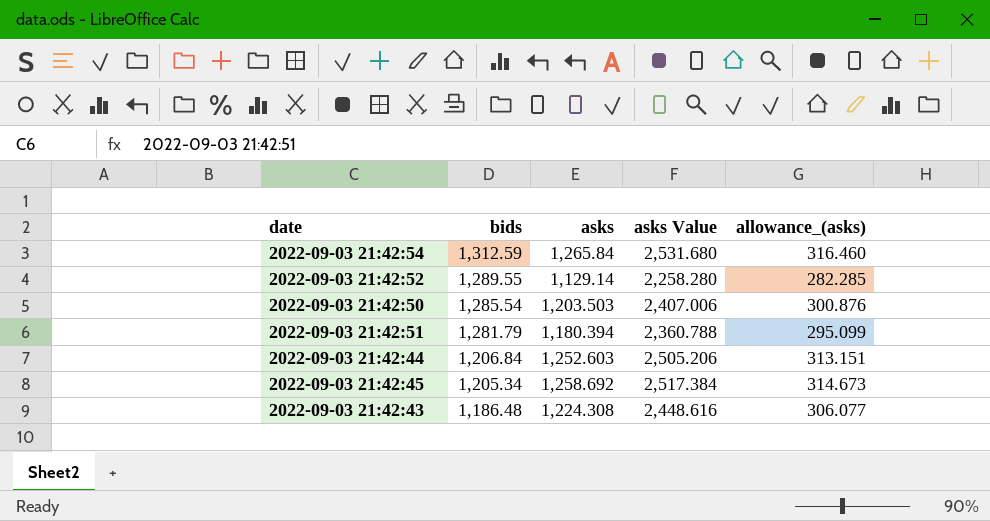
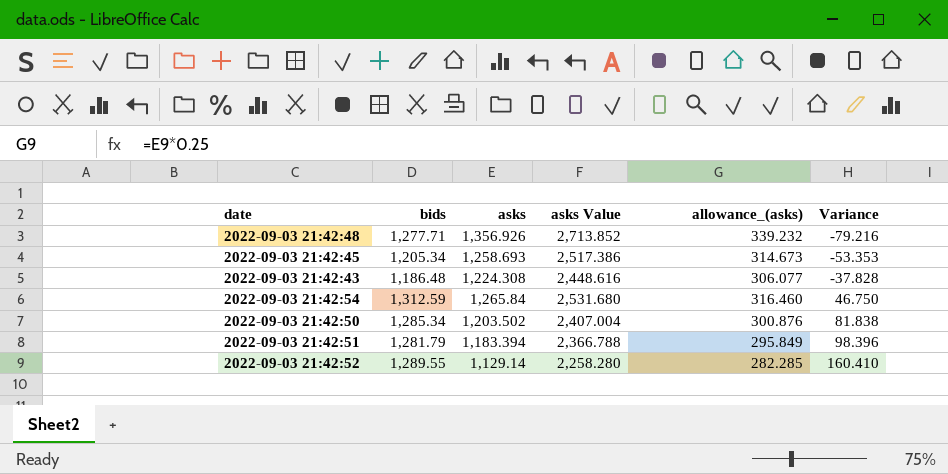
row order: bids descending -> Variance ascending
column Variance | formula: none -> [bids] - [asks]
row 2022-09-03 21:42:44: 1,206.84 | 1,252.603 | 2,505.206 | 313.151 -> none
row 2022-09-03 21:42:48: none -> 1,277.71 | 1,356.926 | 2,713.852 | 339.232 | -79.216
2022-09-03 21:42:45 | asks: 1,258.692 -> 1,258.693
2022-09-03 21:42:45 | asks Value: 2,517.384 -> 2,517.386
2022-09-03 21:42:50 | bids: 1,285.54 -> 1,285.34
2022-09-03 21:42:50 | asks: 1,203.503 -> 1,203.502
2022-09-03 21:42:50 | asks Value: 2,407.006 -> 2,407.004
2022-09-03 21:42:51 | asks: 1,180.394 -> 1,183.394
2022-09-03 21:42:51 | asks Value: 2,360.788 -> 2,366.788
2022-09-03 21:42:51 | allowance_(asks): 295.099 -> 295.849

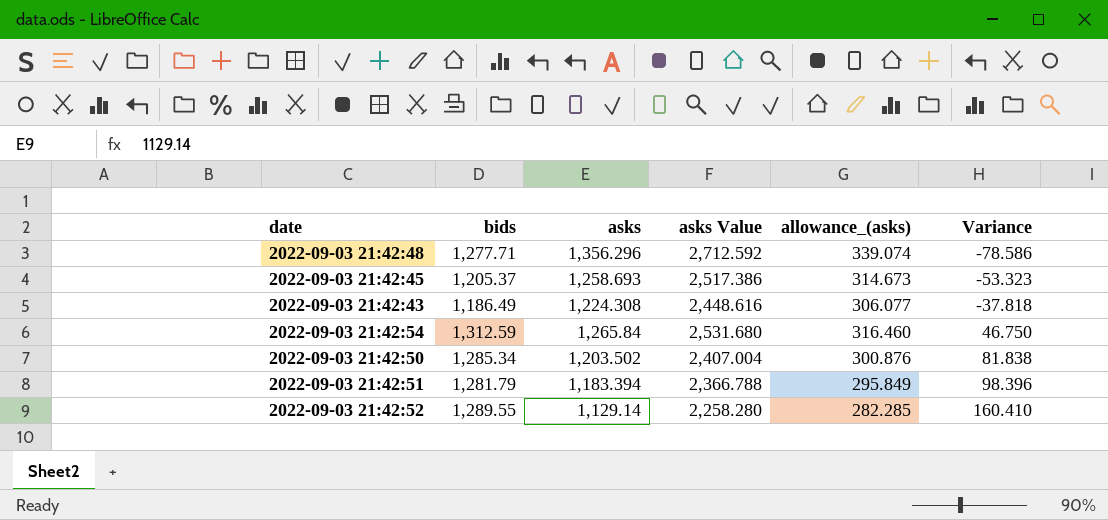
2022-09-03 21:42:48 | asks: 1,356.926 -> 1,356.296
2022-09-03 21:42:48 | asks Value: 2,713.852 -> 2,712.592
2022-09-03 21:42:48 | allowance_(asks): 339.232 -> 339.074
2022-09-03 21:42:48 | Variance: -79.216 -> -78.586
2022-09-03 21:42:45 | bids: 1,205.34 -> 1,205.37
2022-09-03 21:42:45 | Variance: -53.353 -> -53.323
2022-09-03 21:42:43 | bids: 1,186.48 -> 1,186.49
2022-09-03 21:42:43 | Variance: -37.828 -> -37.818

